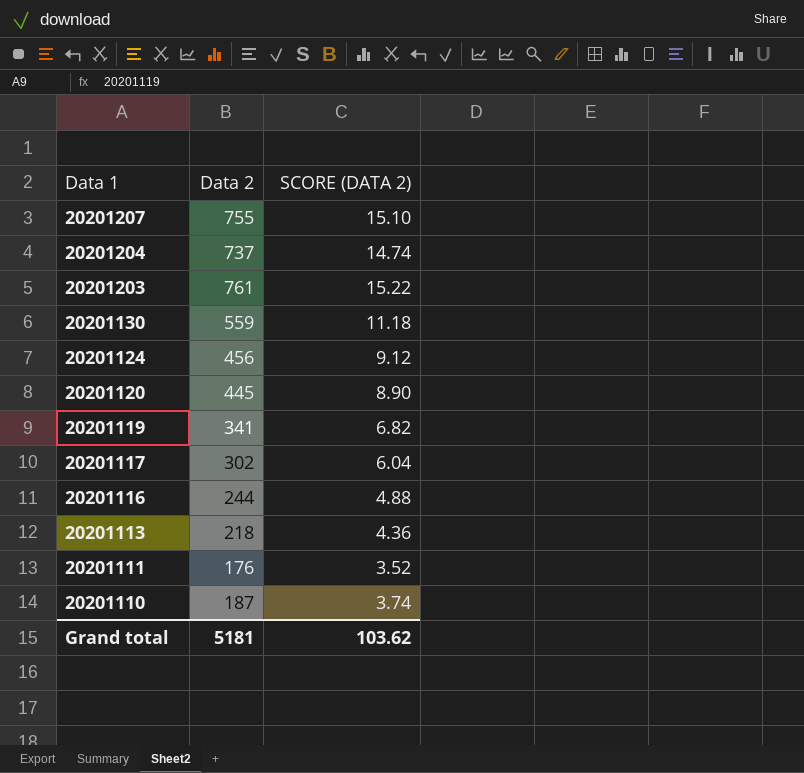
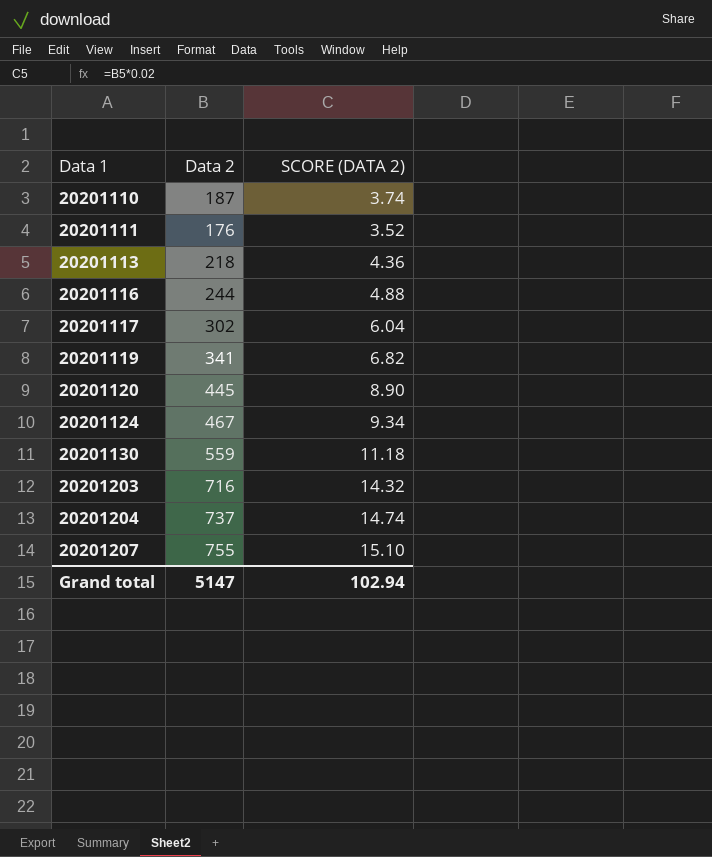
row order: Data 1 descending -> Data 1 ascending
20201124 | Data 2: 456 -> 467
20201124 | SCORE (DATA 2): 9.12 -> 9.34
20201203 | Data 2: 761 -> 716
20201203 | SCORE (DATA 2): 15.22 -> 14.32
Grand total | Data 2: 5181 -> 5147
Grand total | SCORE (DATA 2): 103.62 -> 102.94

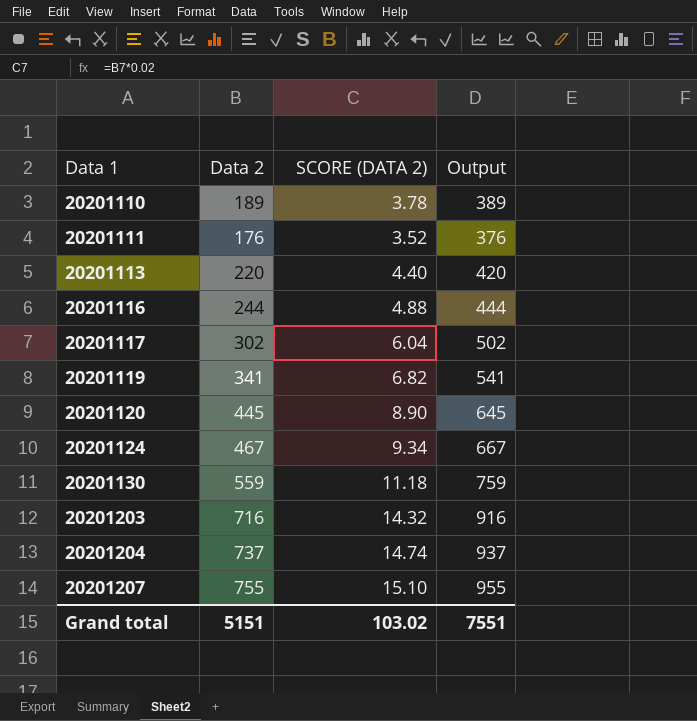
column Output | formula: none -> [Data 2] + 200
20201110 | Data 2: 187 -> 189
20201110 | SCORE (DATA 2): 3.74 -> 3.78
20201113 | Data 2: 218 -> 220
20201113 | SCORE (DATA 2): 4.36 -> 4.40
Grand total | Data 2: 5147 -> 5151
Grand total | SCORE (DATA 2): 102.94 -> 103.02

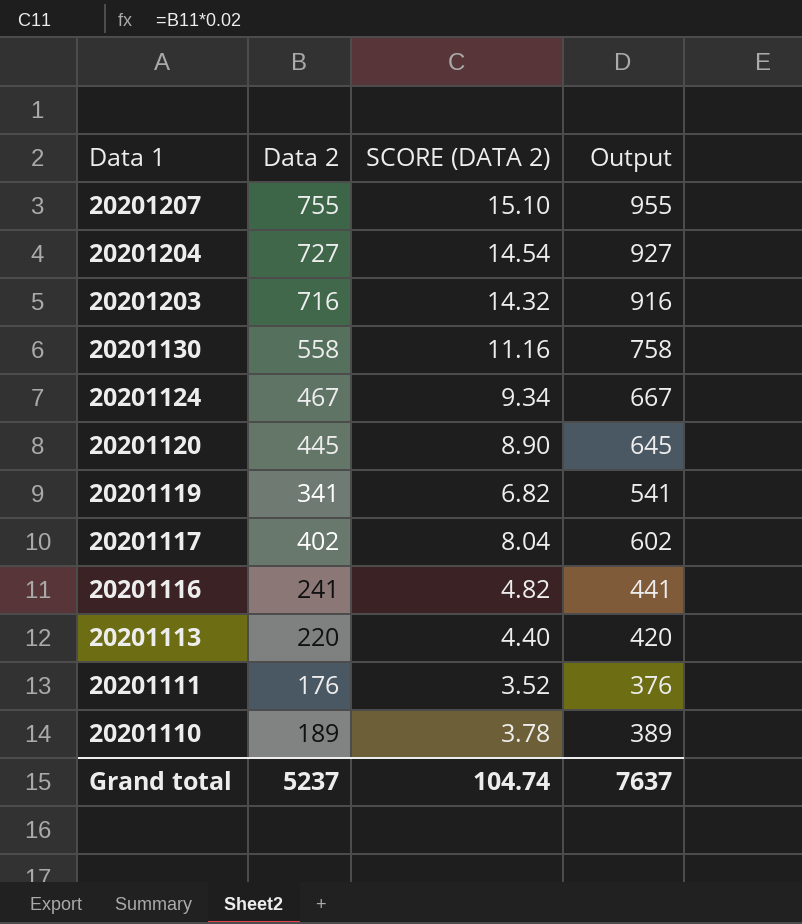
row order: Data 1 ascending -> Data 1 descending
20201204 | Data 2: 737 -> 727
20201204 | SCORE (DATA 2): 14.74 -> 14.54
20201204 | Output: 937 -> 927
20201130 | Data 2: 559 -> 558
20201130 | SCORE (DATA 2): 11.18 -> 11.16
20201130 | Output: 759 -> 758
20201117 | Data 2: 302 -> 402
20201117 | SCORE (DATA 2): 6.04 -> 8.04
20201117 | Output: 502 -> 602
20201116 | Data 2: 244 -> 241
20201116 | SCORE (DATA 2): 4.88 -> 4.82
20201116 | Output: 444 -> 441
Grand total | Data 2: 5151 -> 5237
Grand total | SCORE (DATA 2): 103.02 -> 104.74
Grand total | Output: 7551 -> 7637

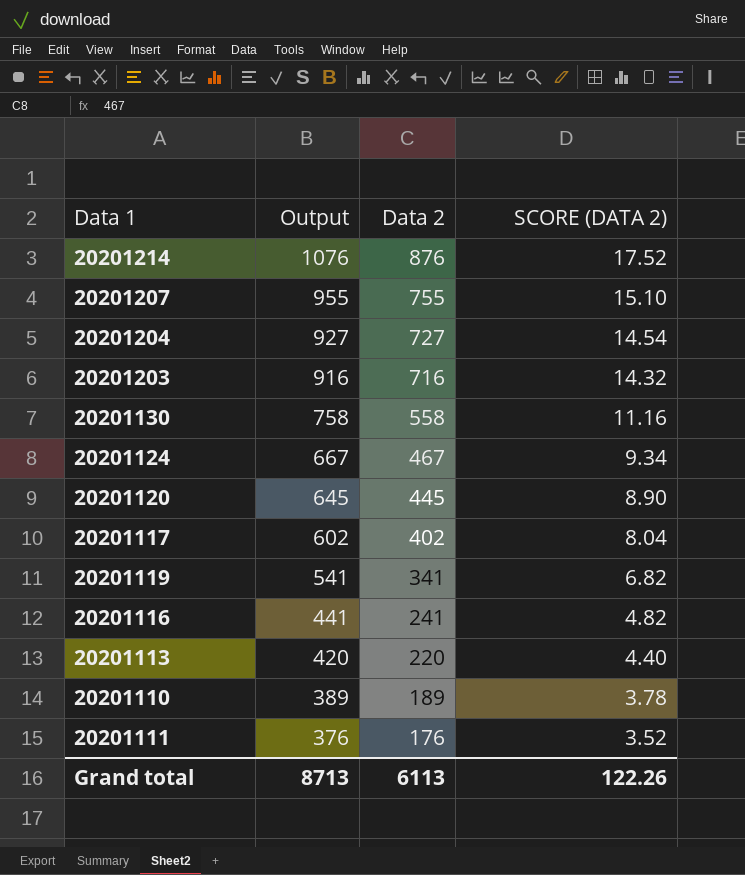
row order: Data 1 descending -> Output descending
column Output | position: 4 -> 2
row 20201214: none -> 1076 | 876 | 17.52
Grand total | Output: 7637 -> 8713
Grand total | Data 2: 5237 -> 6113
Grand total | SCORE (DATA 2): 104.74 -> 122.26

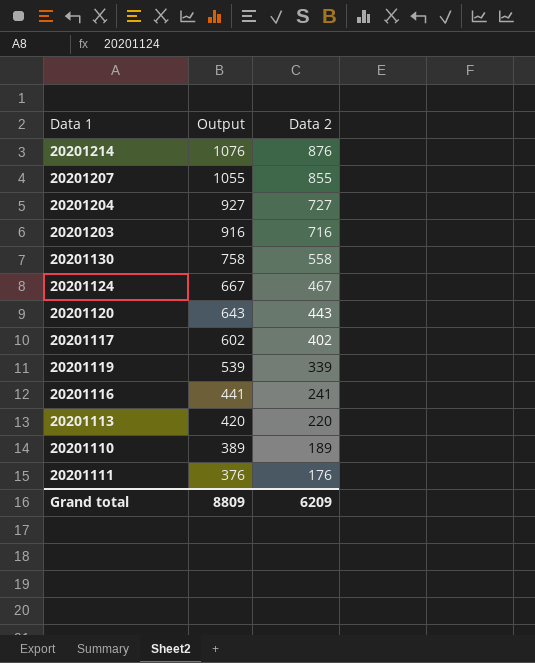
column SCORE (DATA 2) | formula: [Data 2] * 0.02 -> none
20201207 | Output: 955 -> 1055
20201207 | Data 2: 755 -> 855
20201120 | Output: 645 -> 643
20201120 | Data 2: 445 -> 443
20201119 | Output: 541 -> 539
20201119 | Data 2: 341 -> 339
Grand total | Output: 8713 -> 8809
Grand total | Data 2: 6113 -> 6209

